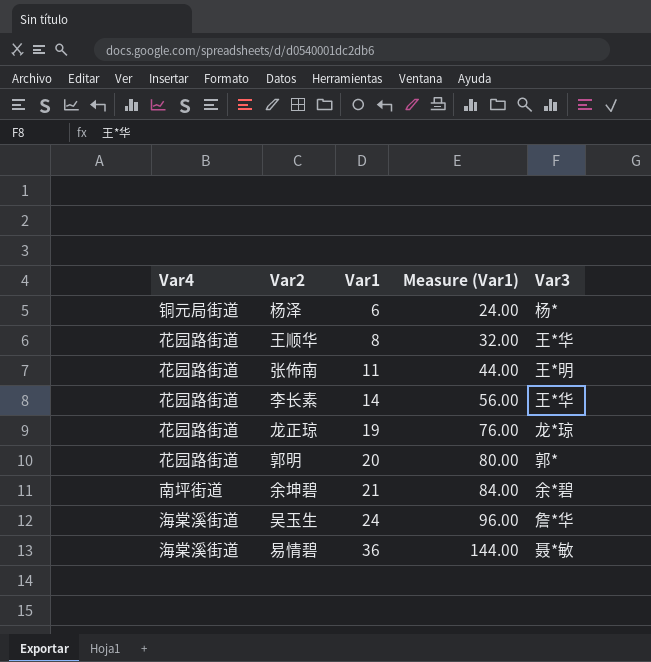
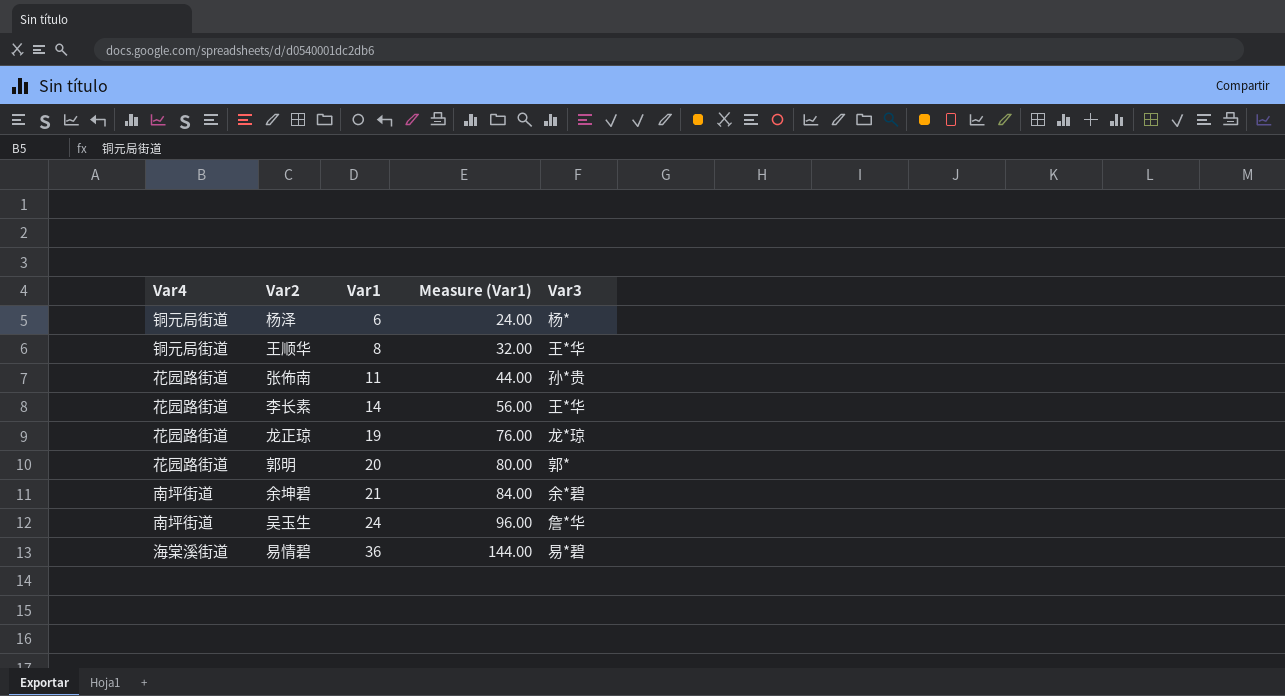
王顺华 | Var4: 花园路街道 -> 铜元局街道
张佈南 | Var3: 王*明 -> 孙*贵
吴玉生 | Var4: 海棠溪街道 -> 南坪街道
易情碧 | Var3: 聂*敏 -> 易*碧

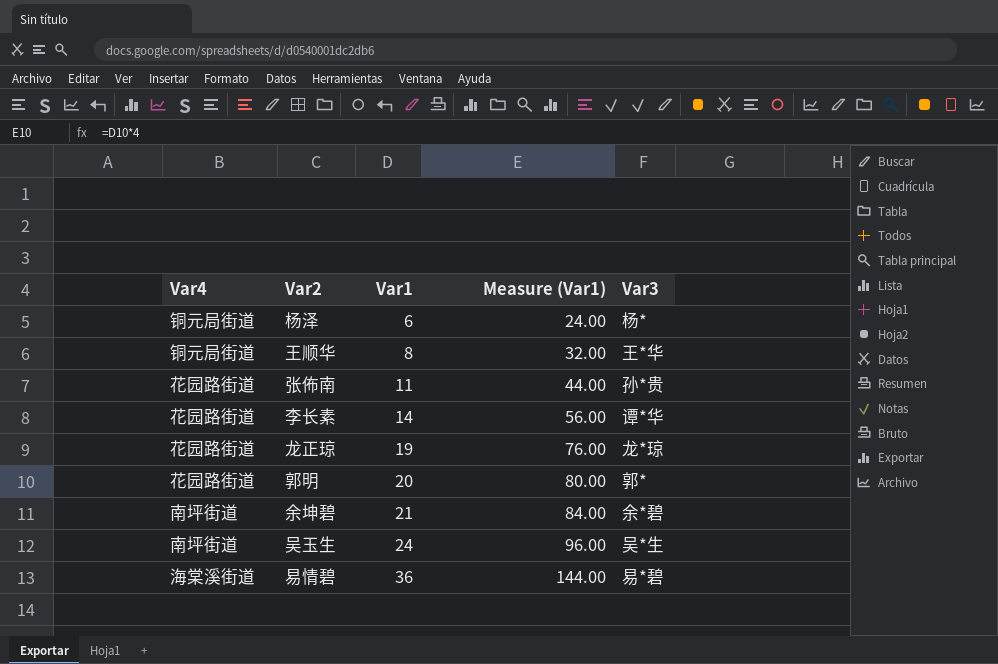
李长素 | Var3: 王*华 -> 谭*华
吴玉生 | Var3: 詹*华 -> 吴*生

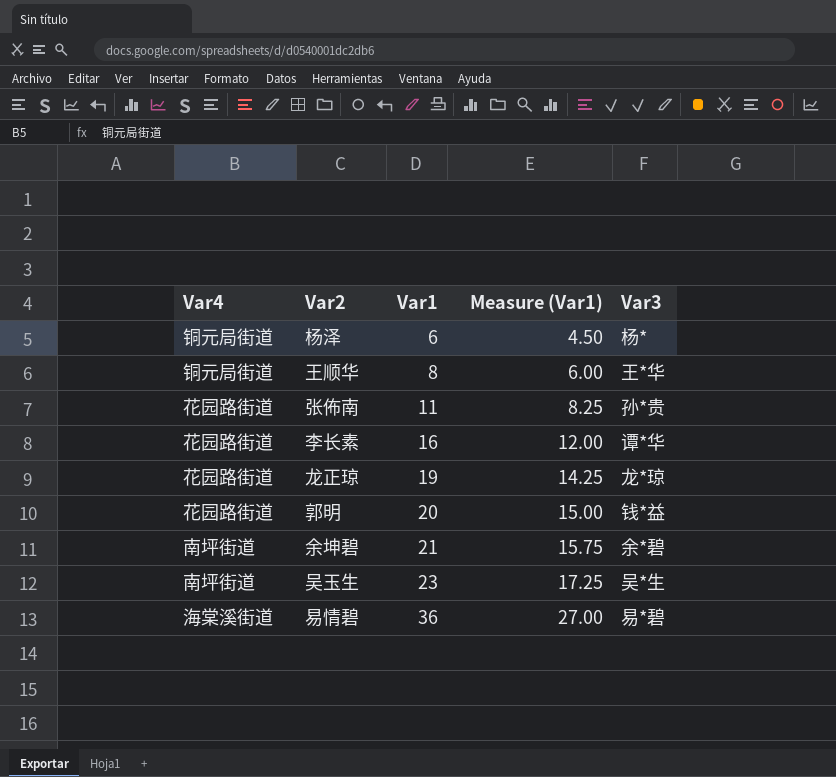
column Measure (Var1) | formula: [Var1] * 4 -> [Var1] * 0.75
李长素 | Var1: 14 -> 16
郭明 | Var3: 郭* -> 钱*益
吴玉生 | Var1: 24 -> 23

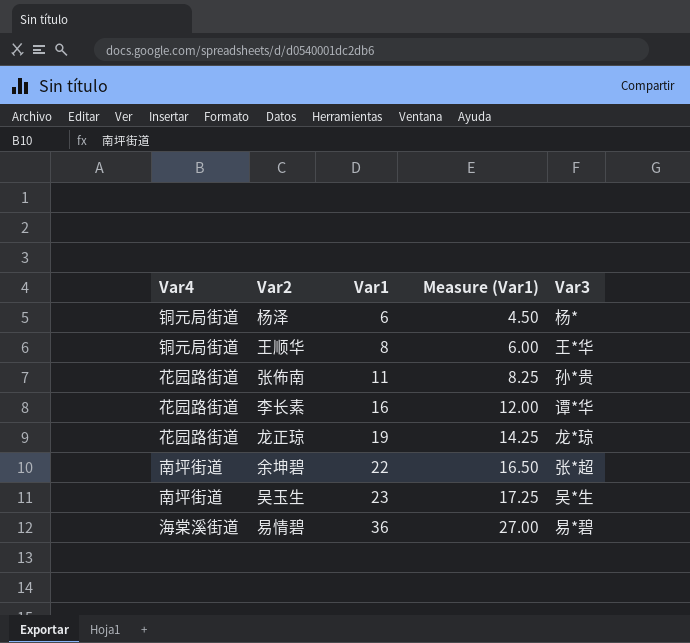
row 郭明: 花园路街道 | 20 | 15.00 | 钱*益 -> none
余坤碧 | Var1: 21 -> 22
余坤碧 | Measure (Var1): 15.75 -> 16.50
余坤碧 | Var3: 余*碧 -> 张*超

